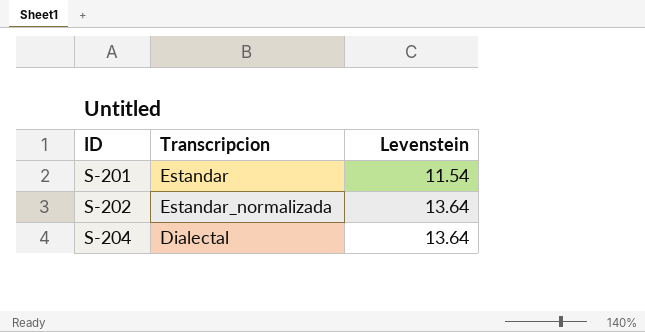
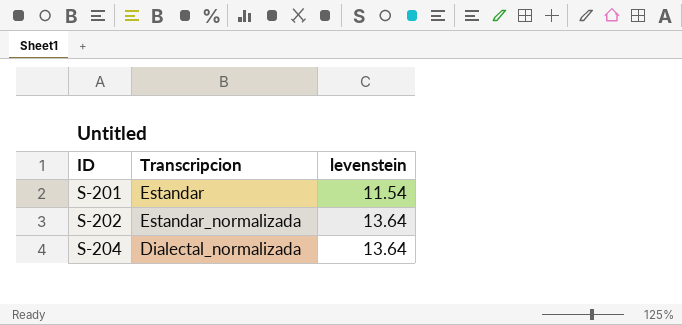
column name: Levenstein -> levenstein
S-204 | Transcripcion: Dialectal -> Dialectal_normalizada

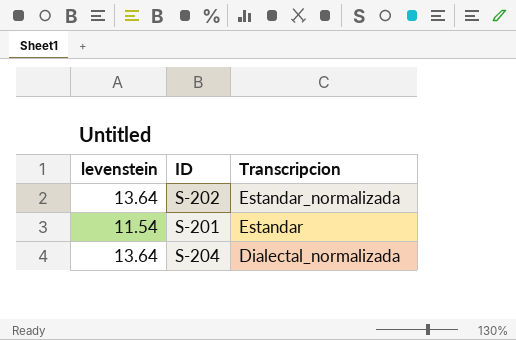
row order: ID ascending -> Transcripcion descending
column levenstein | position: 3 -> 1

